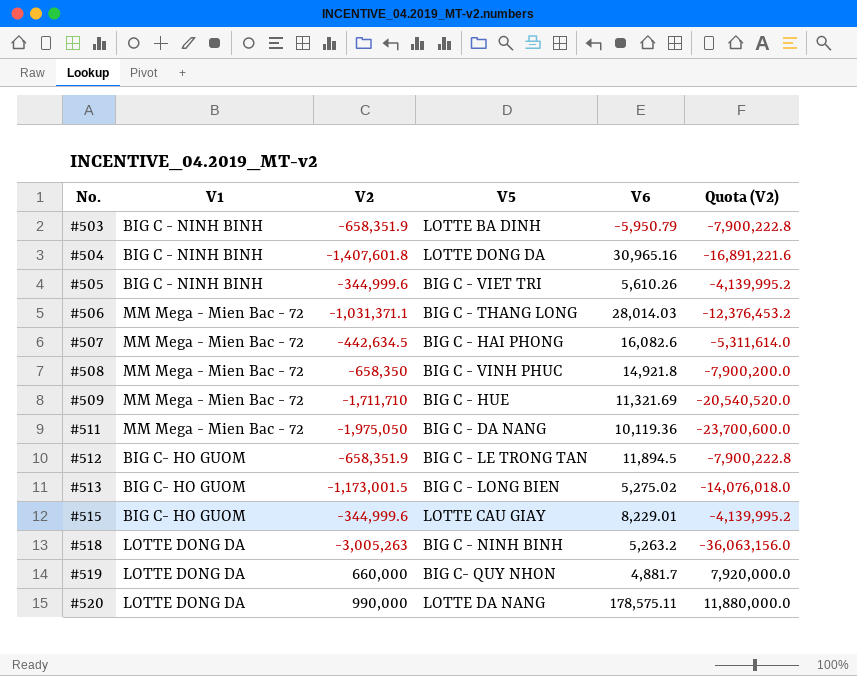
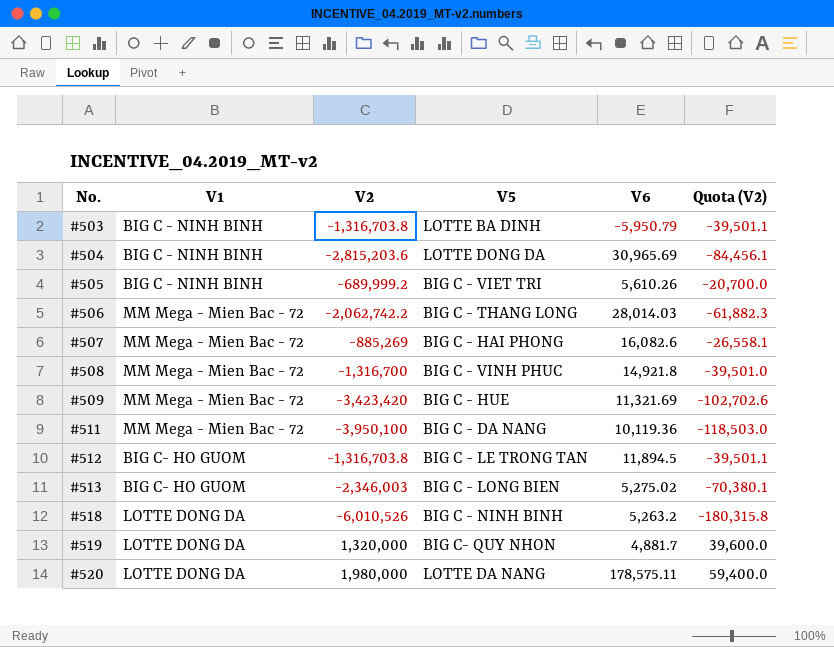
column Quota (V2) | formula: [V2] * 12 -> [V2] * 0.03
row #515: BIG C- HO GUOM | -344,999.6 | LOTTE CAU GIAY | 8,229.01 | -4,139,995.2 -> none
#503 | V2: -658,351.9 -> -1,316,703.8
#504 | V2: -1,407,601.8 -> -2,815,203.6
#504 | V6: 30,965.16 -> 30,965.69
#505 | V2: -344,999.6 -> -689,999.2
#506 | V2: -1,031,371.1 -> -2,062,742.2
#507 | V2: -442,634.5 -> -885,269
#508 | V2: -658,350 -> -1,316,700
#509 | V2: -1,711,710 -> -3,423,420
#511 | V2: -1,975,050 -> -3,950,100
#512 | V2: -658,351.9 -> -1,316,703.8
#513 | V2: -1,173,001.5 -> -2,346,003
#518 | V2: -3,005,263 -> -6,010,526
#519 | V2: 660,000 -> 1,320,000
#520 | V2: 990,000 -> 1,980,000

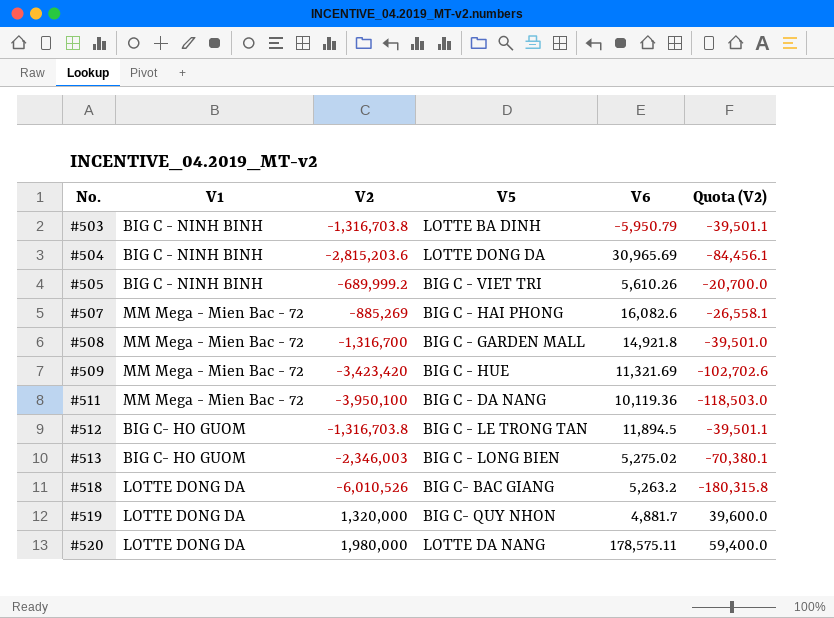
row #506: MM Mega - Mien Bac - 72 | -2,062,742.2 | BIG C - THANG LONG | 28,014.03 | -61,882.3 -> none
#508 | V5: BIG C - VINH PHUC -> BIG C - GARDEN MALL
#518 | V5: BIG C - NINH BINH -> BIG C- BAC GIANG

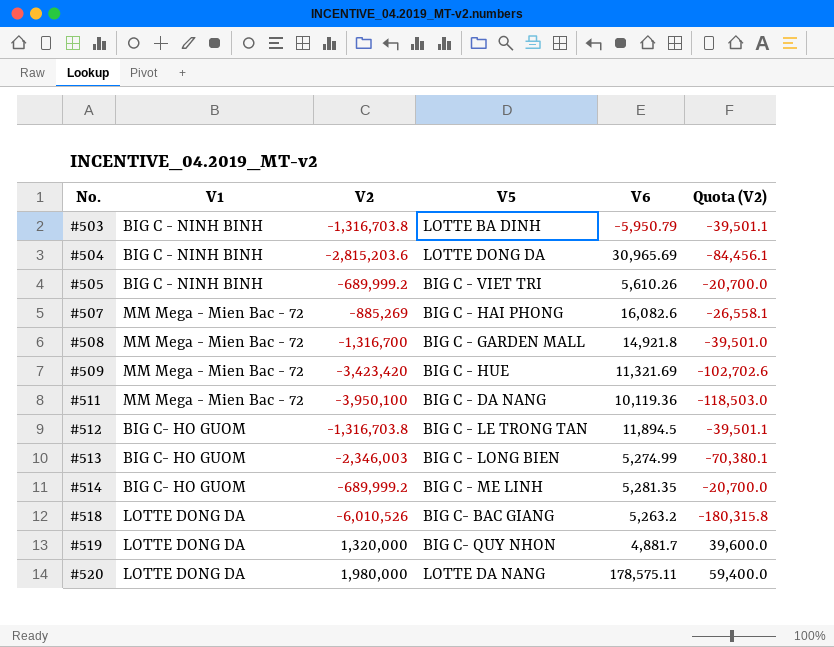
#513 | V6: 5,275.02 -> 5,274.99
row #514: none -> BIG C- HO GUOM | -689,999.2 | BIG C - ME LINH | 5,281.35 | -20,700.0

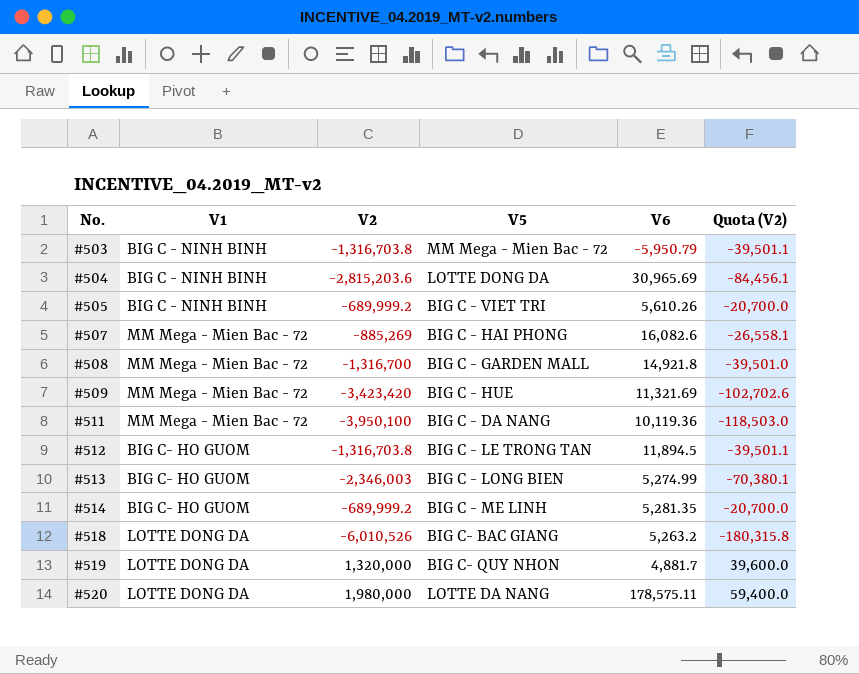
#503 | V5: LOTTE BA DINH -> MM Mega - Mien Bac - 72

